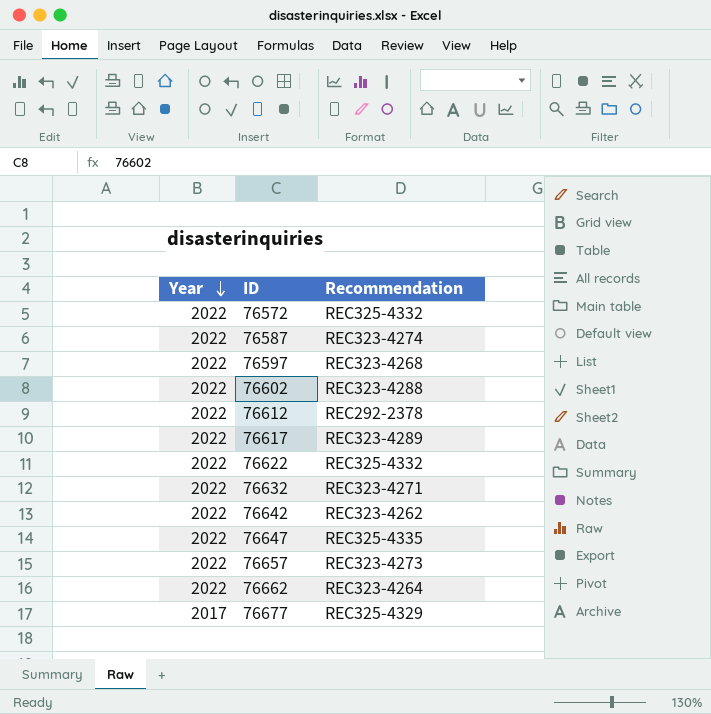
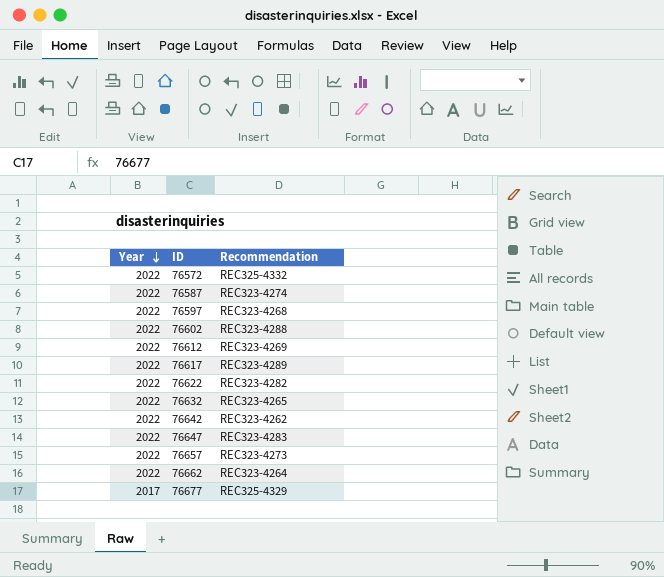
76612 | Recommendation: REC292-2378 -> REC323-4269
76622 | Recommendation: REC325-4332 -> REC323-4282
76632 | Recommendation: REC323-4271 -> REC323-4265
76647 | Recommendation: REC325-4335 -> REC323-4283

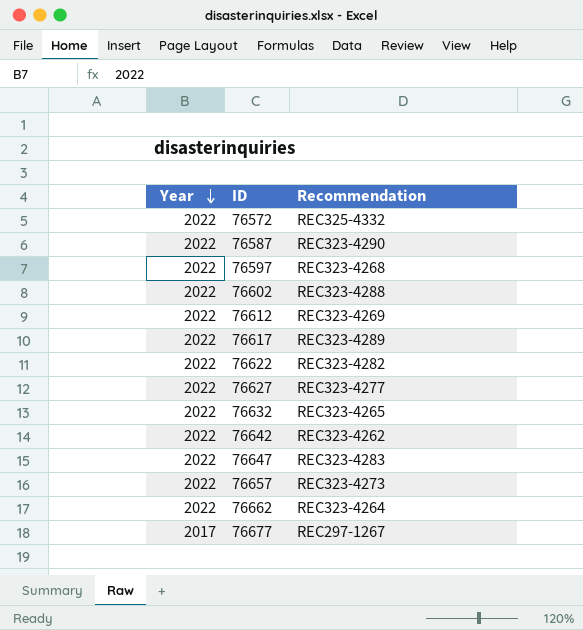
76587 | Recommendation: REC323-4274 -> REC323-4290
row 76627: none -> 2022 | REC323-4277
76677 | Recommendation: REC325-4329 -> REC297-1267

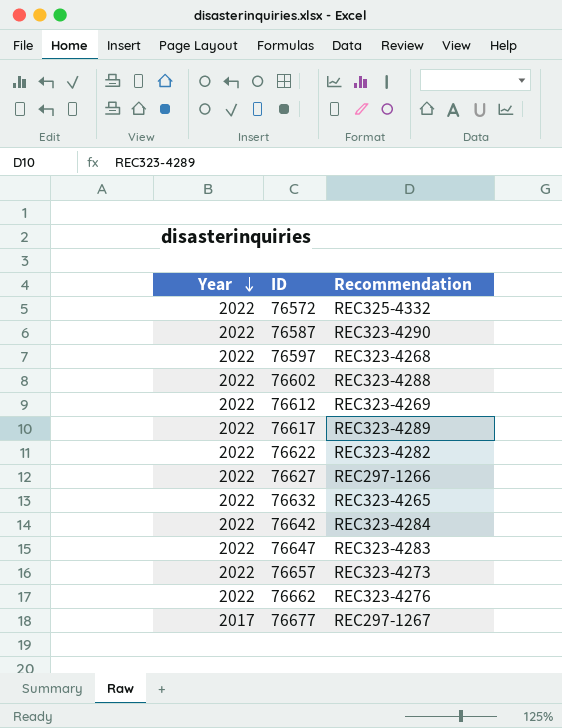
76627 | Recommendation: REC323-4277 -> REC297-1266
76642 | Recommendation: REC323-4262 -> REC323-4284
76662 | Recommendation: REC323-4264 -> REC323-4276

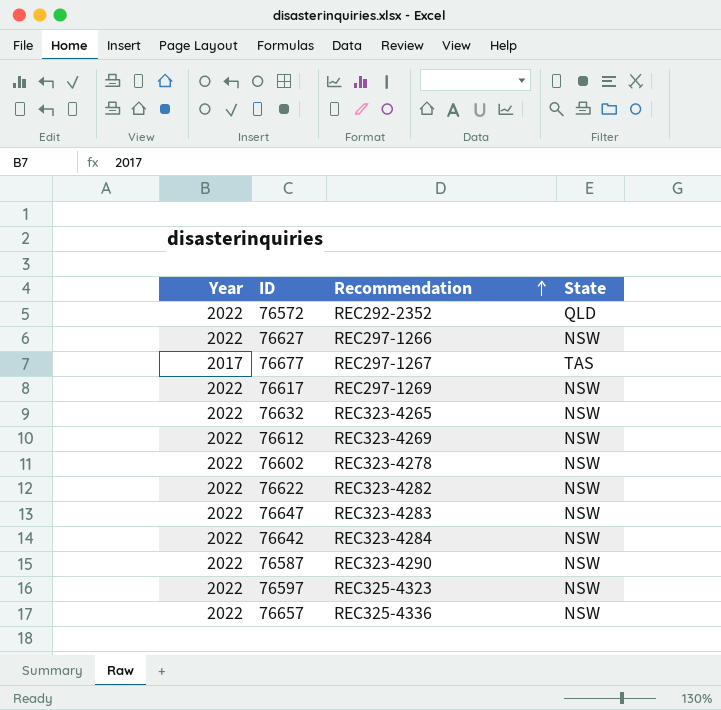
row order: Year descending -> Recommendation ascending
column State | position: none -> 4
row 76662: 2022 | REC323-4276 -> none
76572 | Recommendation: REC325-4332 -> REC292-2352
76617 | Recommendation: REC323-4289 -> REC297-1269
76602 | Recommendation: REC323-4288 -> REC323-4278
76597 | Recommendation: REC323-4268 -> REC325-4323
76657 | Recommendation: REC323-4273 -> REC325-4336

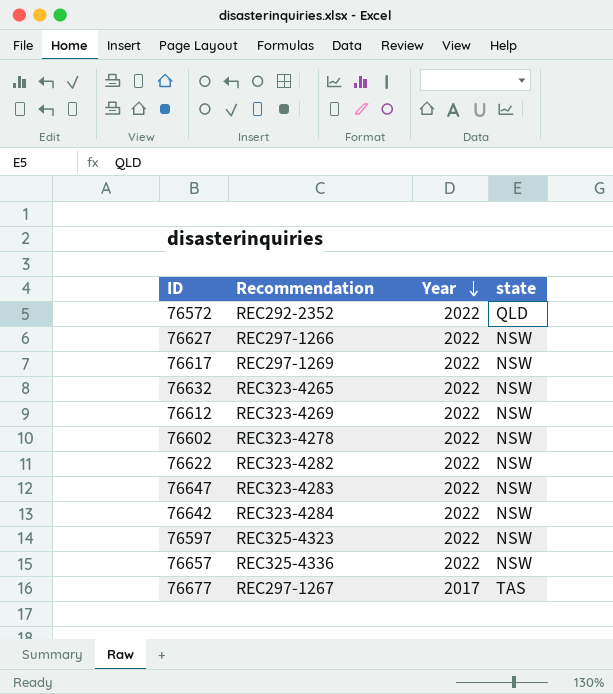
row order: Recommendation ascending -> Year descending
column Year | position: 1 -> 3
column name: State -> state
row 76587: 2022 | REC323-4290 | NSW -> none

